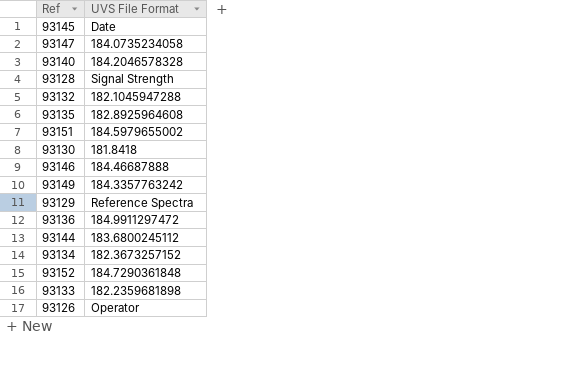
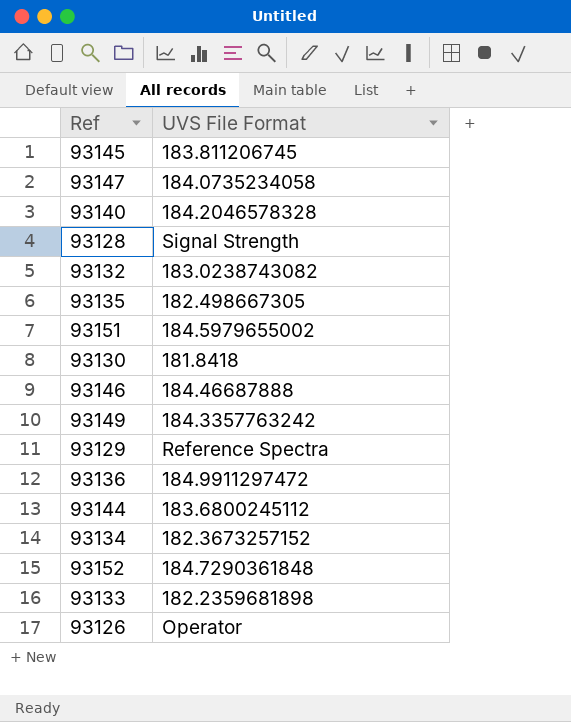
93145 | UVS File Format: Date -> 183.811206745
93132 | UVS File Format: 182.1045947288 -> 183.0238743082
93135 | UVS File Format: 182.8925964608 -> 182.498667305

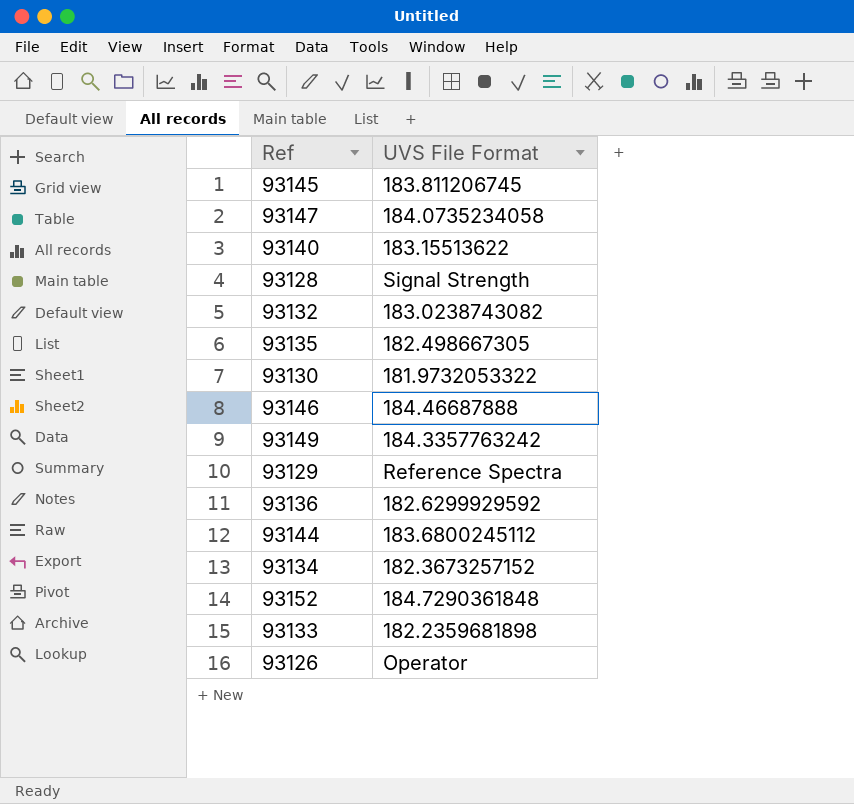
row 93151: 184.5979655002 -> none
93140 | UVS File Format: 184.2046578328 -> 183.15513622
93130 | UVS File Format: 181.8418 -> 181.9732053322
93136 | UVS File Format: 184.9911297472 -> 182.6299929592

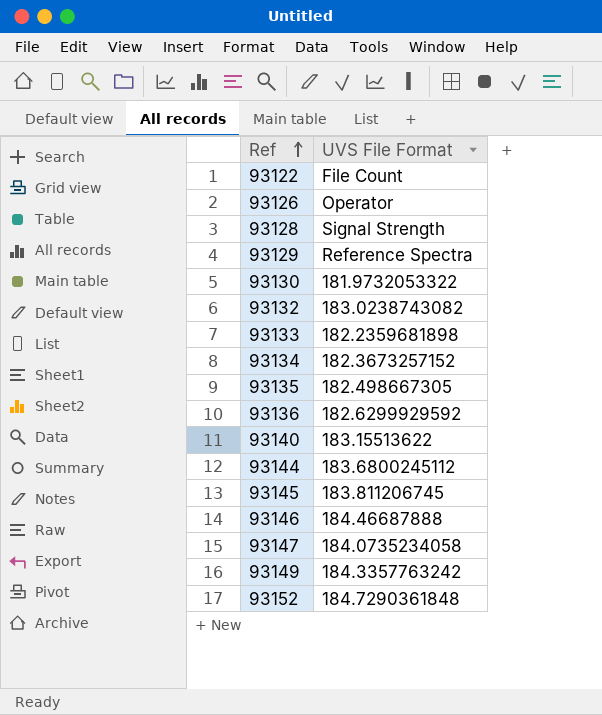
row order: none -> Ref ascending
row 93122: none -> File Count

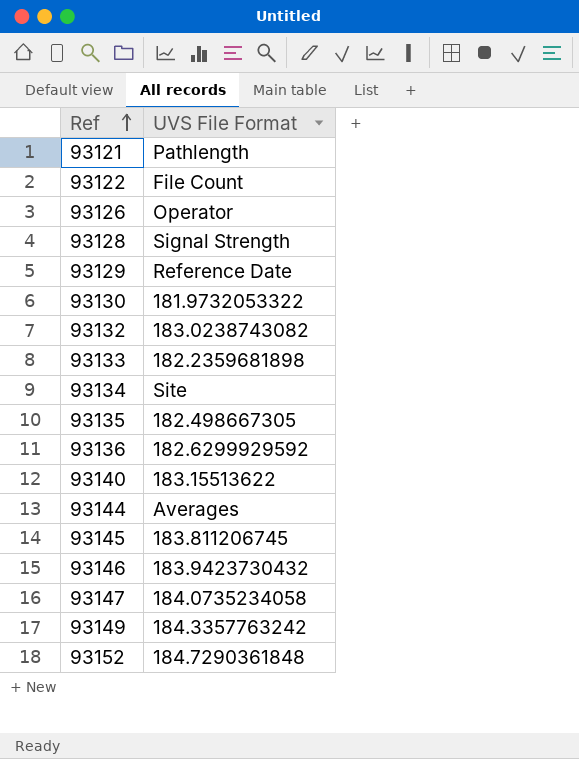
row 93121: none -> Pathlength
93129 | UVS File Format: Reference Spectra -> Reference Date
93134 | UVS File Format: 182.3673257152 -> Site
93144 | UVS File Format: 183.6800245112 -> Averages
93146 | UVS File Format: 184.46687888 -> 183.9423730432

